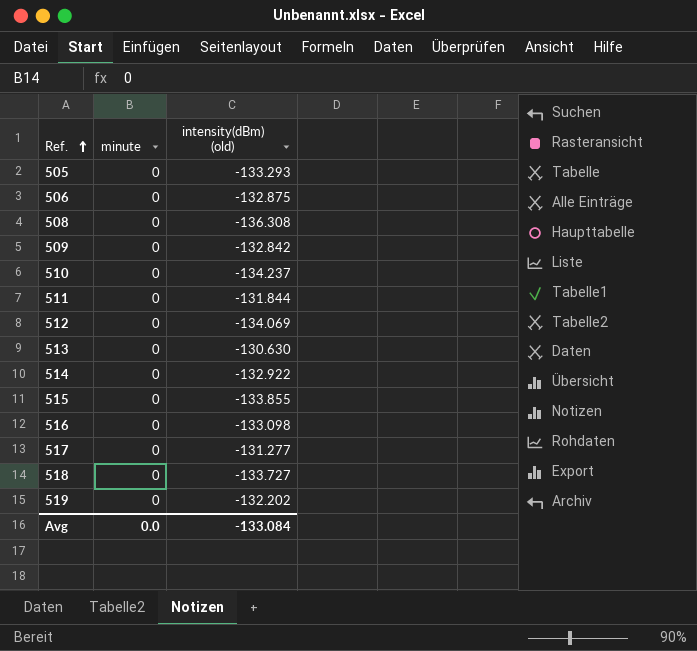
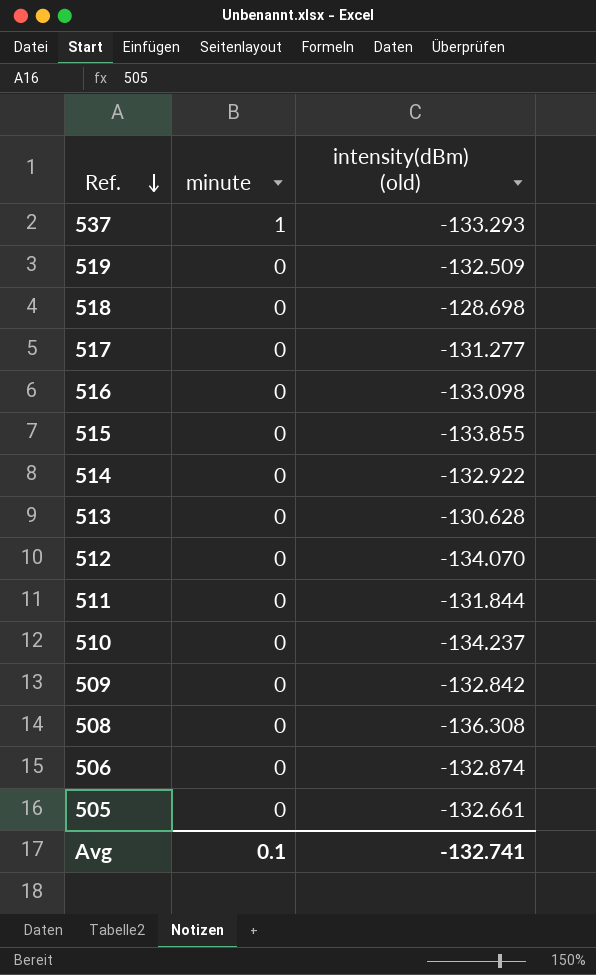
row order: Ref. ascending -> Ref. descending
row 537: none -> 1 | -133.293
519 | intensity(dBm) (old): -132.202 -> -132.509
518 | intensity(dBm) (old): -133.727 -> -128.698
513 | intensity(dBm) (old): -130.630 -> -130.628
512 | intensity(dBm) (old): -134.069 -> -134.070
506 | intensity(dBm) (old): -132.875 -> -132.874
505 | intensity(dBm) (old): -133.293 -> -132.661
Avg | minute: 0.0 -> 0.1
Avg | intensity(dBm) (old): -133.084 -> -132.741

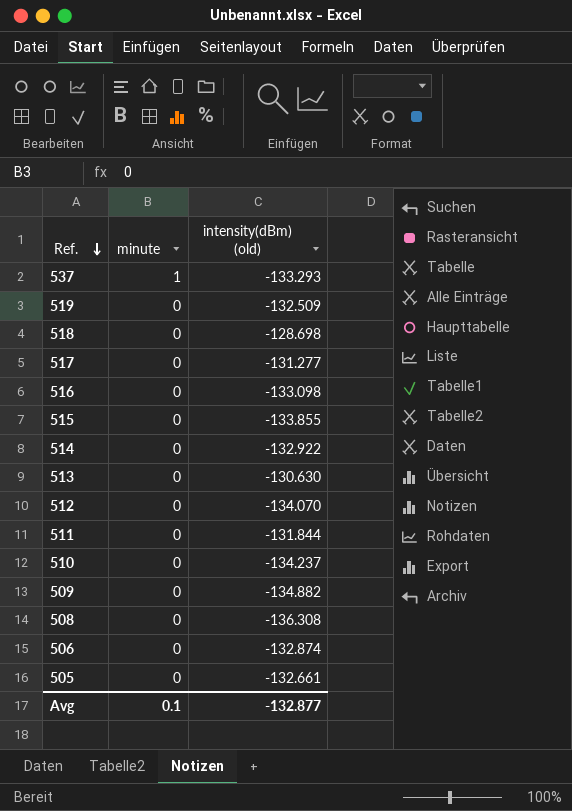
513 | intensity(dBm) (old): -130.628 -> -130.630
509 | intensity(dBm) (old): -132.842 -> -134.882
Avg | intensity(dBm) (old): -132.741 -> -132.877

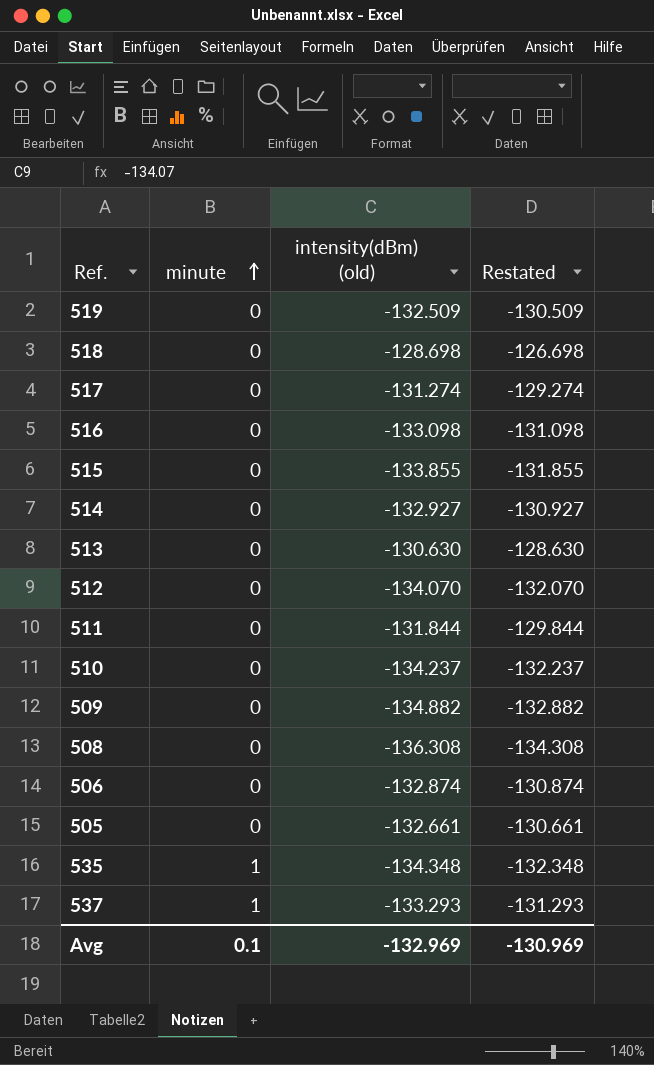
row order: Ref. descending -> minute ascending
column Restated | formula: none -> [intensity(dBm) (old)] + 2
517 | intensity(dBm) (old): -131.277 -> -131.274
514 | intensity(dBm) (old): -132.922 -> -132.927
row 535: none -> 1 | -134.348 | -132.348
Avg | intensity(dBm) (old): -132.877 -> -132.969

